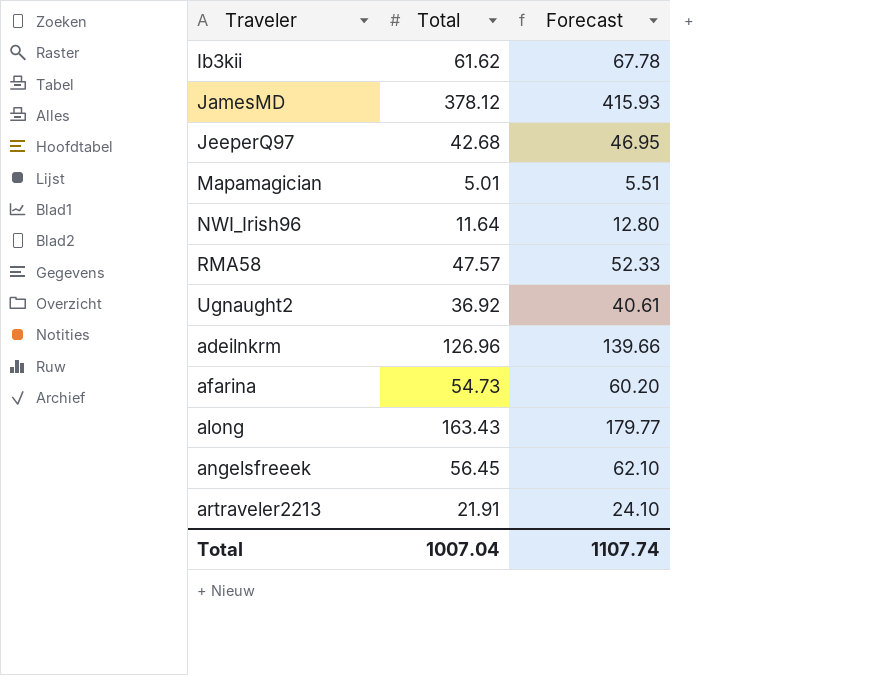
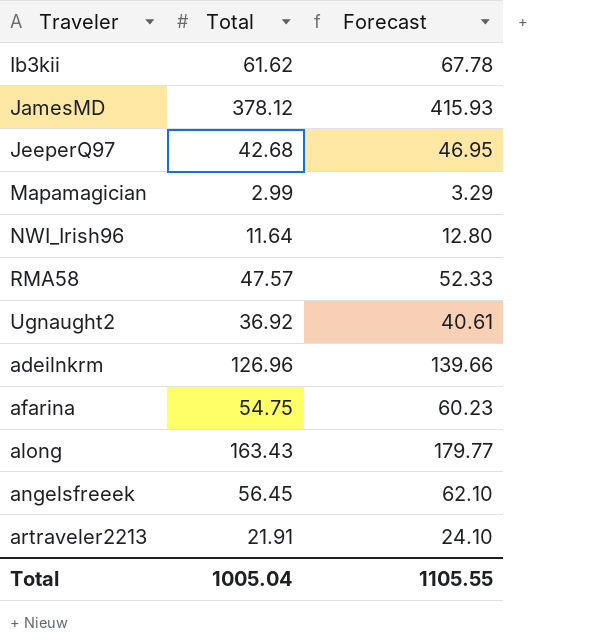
Mapamagician | Total: 5.01 -> 2.99
Mapamagician | Forecast: 5.51 -> 3.29
afarina | Total: 54.73 -> 54.75
afarina | Forecast: 60.20 -> 60.23
Total | Total: 1007.04 -> 1005.04
Total | Forecast: 1107.74 -> 1105.55

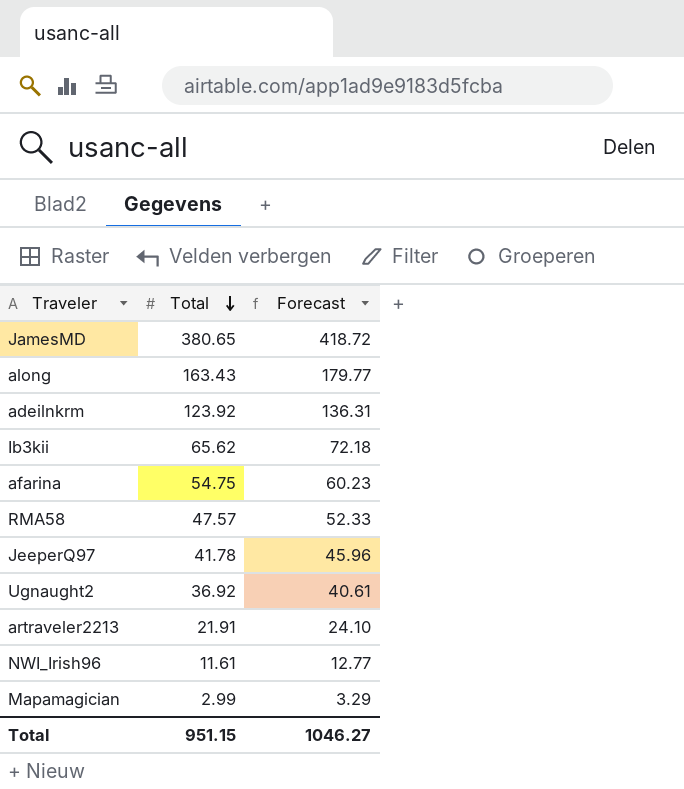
row order: none -> Total descending
row angelsfreeek: 56.45 | 62.10 -> none
JamesMD | Total: 378.12 -> 380.65
JamesMD | Forecast: 415.93 -> 418.72
adeilnkrm | Total: 126.96 -> 123.92
adeilnkrm | Forecast: 139.66 -> 136.31
Ib3kii | Total: 61.62 -> 65.62
Ib3kii | Forecast: 67.78 -> 72.18
JeeperQ97 | Total: 42.68 -> 41.78
JeeperQ97 | Forecast: 46.95 -> 45.96
NWI_Irish96 | Total: 11.64 -> 11.61
NWI_Irish96 | Forecast: 12.80 -> 12.77
Total | Total: 1005.04 -> 951.15
Total | Forecast: 1105.55 -> 1046.27

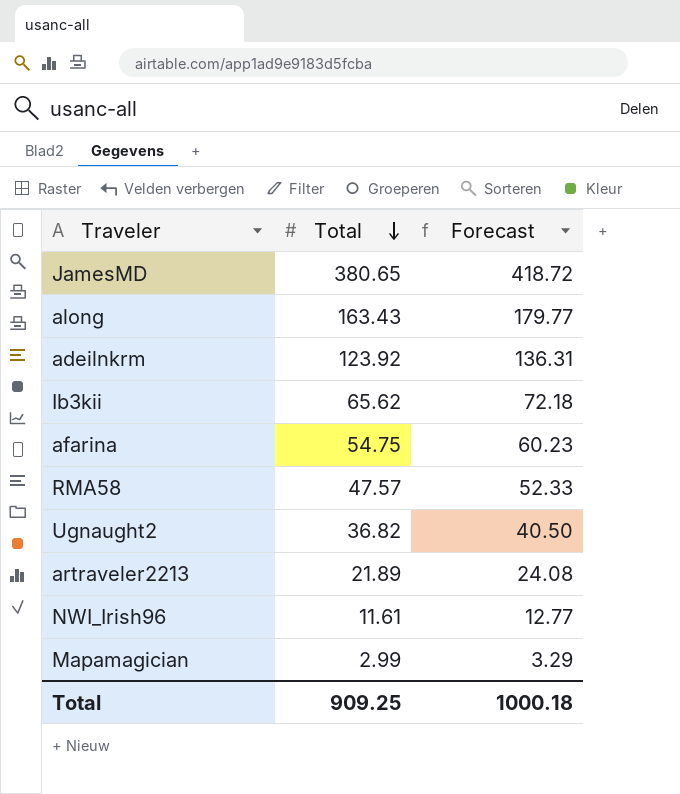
row JeeperQ97: 41.78 | 45.96 -> none
Ugnaught2 | Total: 36.92 -> 36.82
Ugnaught2 | Forecast: 40.61 -> 40.50
artraveler2213 | Total: 21.91 -> 21.89
artraveler2213 | Forecast: 24.10 -> 24.08
Total | Total: 951.15 -> 909.25
Total | Forecast: 1046.27 -> 1000.18

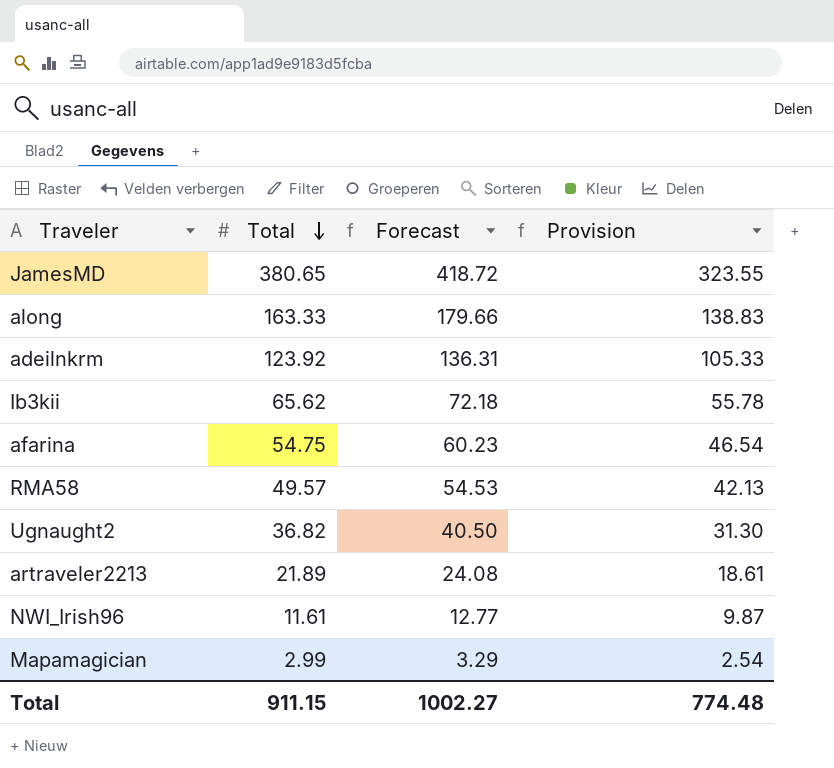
column Provision | formula: none -> [Total] * 0.85
along | Total: 163.43 -> 163.33
along | Forecast: 179.77 -> 179.66
RMA58 | Total: 47.57 -> 49.57
RMA58 | Forecast: 52.33 -> 54.53
Total | Total: 909.25 -> 911.15
Total | Forecast: 1000.18 -> 1002.27

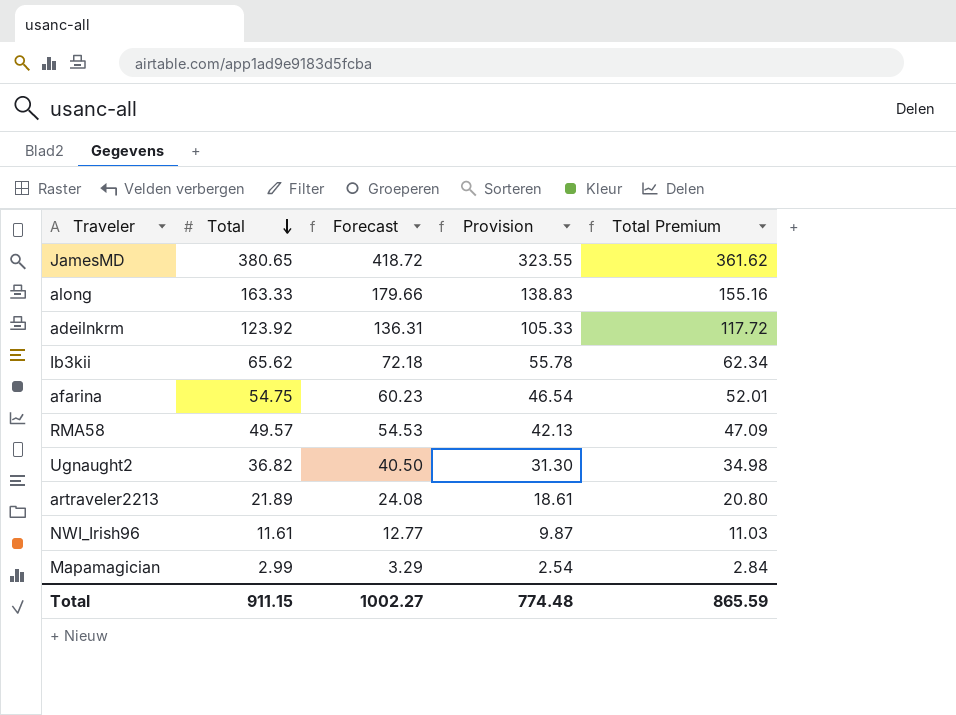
column Total Premium | formula: none -> [Total] * 0.95

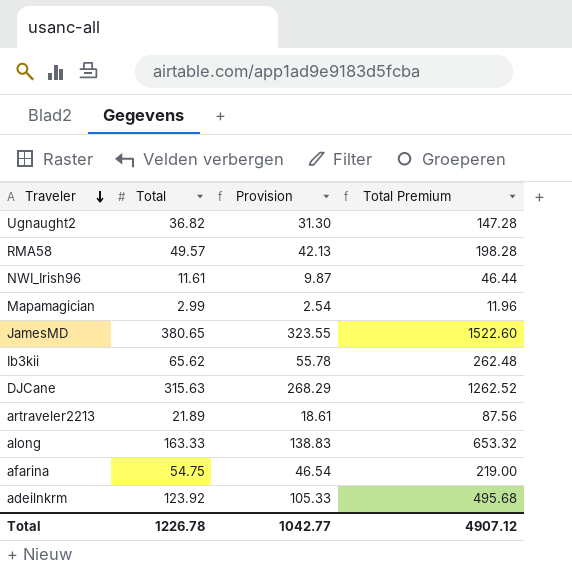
row order: Total descending -> Traveler descending
column Forecast | formula: [Total] * 1.1 -> none
column Total Premium | formula: [Total] * 0.95 -> [Total] * 4
row DJCane: none -> 315.63 | 268.29 | 1262.52
Total | Total: 911.15 -> 1226.78
Total | Provision: 774.48 -> 1042.77
Total | Total Premium: 865.59 -> 4907.12

